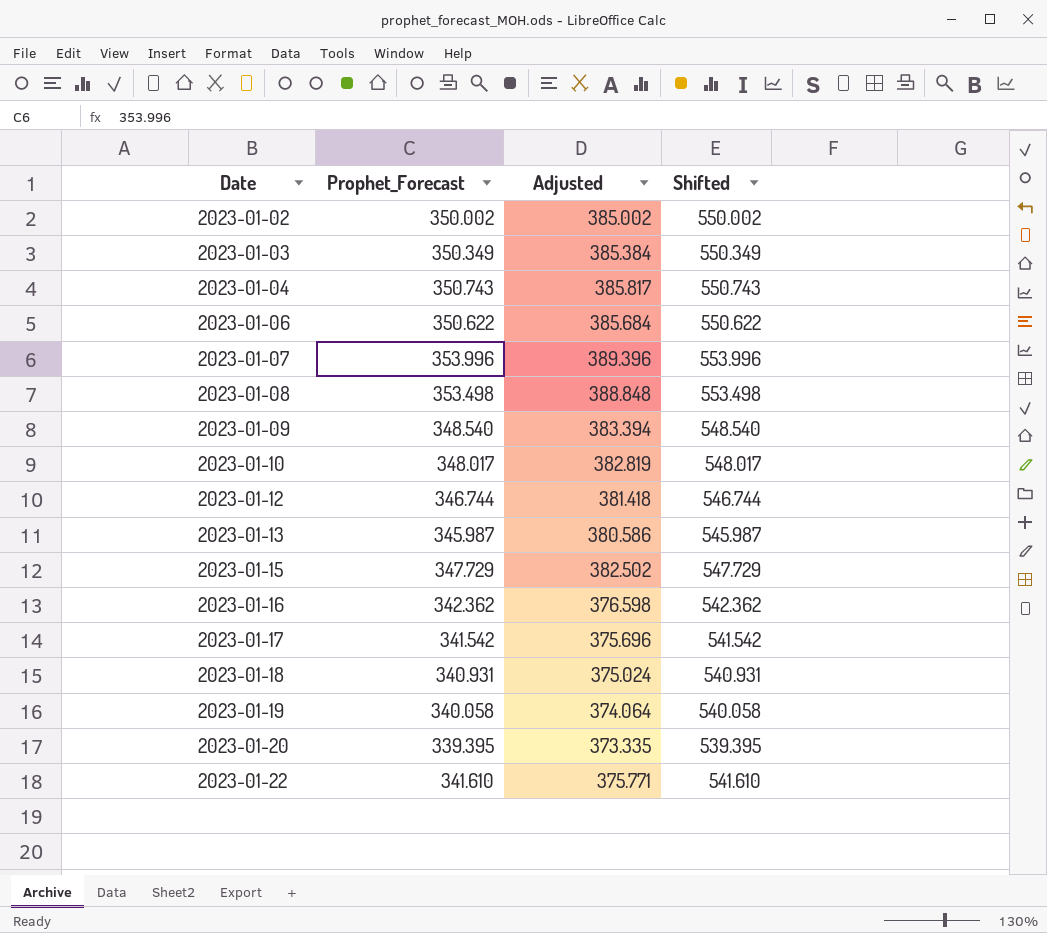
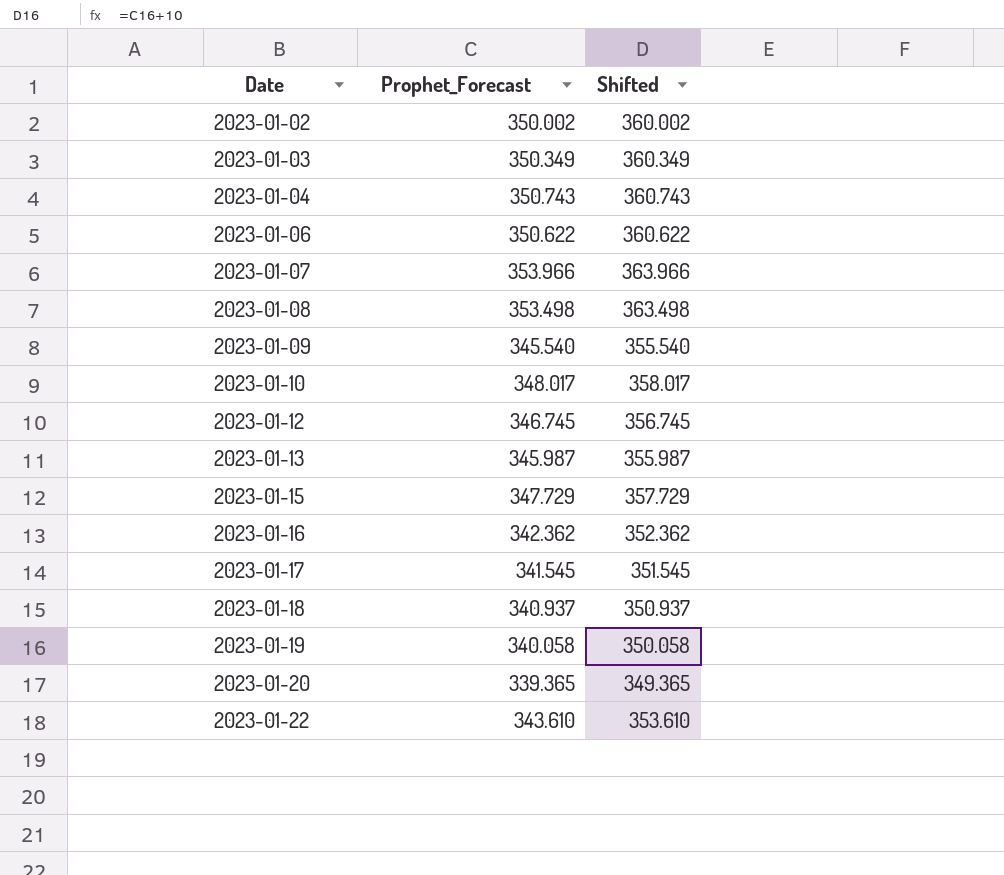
column Adjusted | formula: [Prophet_Forecast] * 1.1 -> none
column Shifted | formula: [Prophet_Forecast] + 200 -> [Prophet_Forecast] + 10
2023-01-07 | Prophet_Forecast: 353.996 -> 353.966
2023-01-09 | Prophet_Forecast: 348.540 -> 345.540
2023-01-12 | Prophet_Forecast: 346.744 -> 346.745
2023-01-17 | Prophet_Forecast: 341.542 -> 341.545
2023-01-18 | Prophet_Forecast: 340.931 -> 340.937
2023-01-20 | Prophet_Forecast: 339.395 -> 339.365
2023-01-22 | Prophet_Forecast: 341.610 -> 343.610

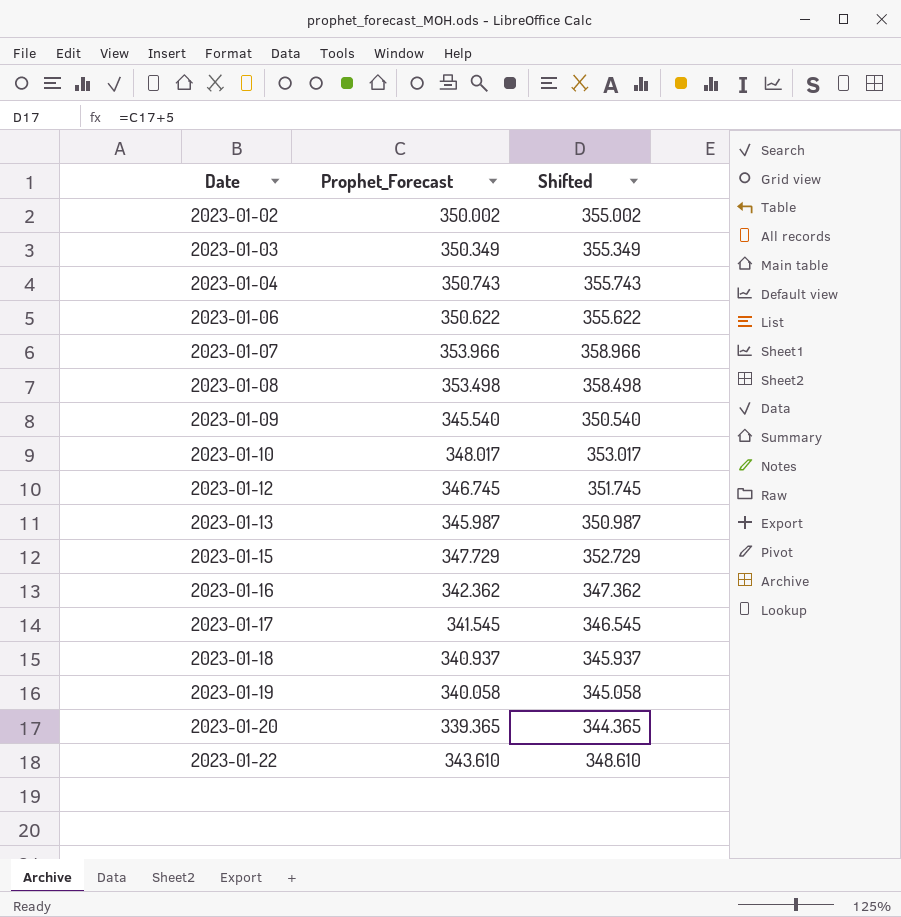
column Shifted | formula: [Prophet_Forecast] + 10 -> [Prophet_Forecast] + 5

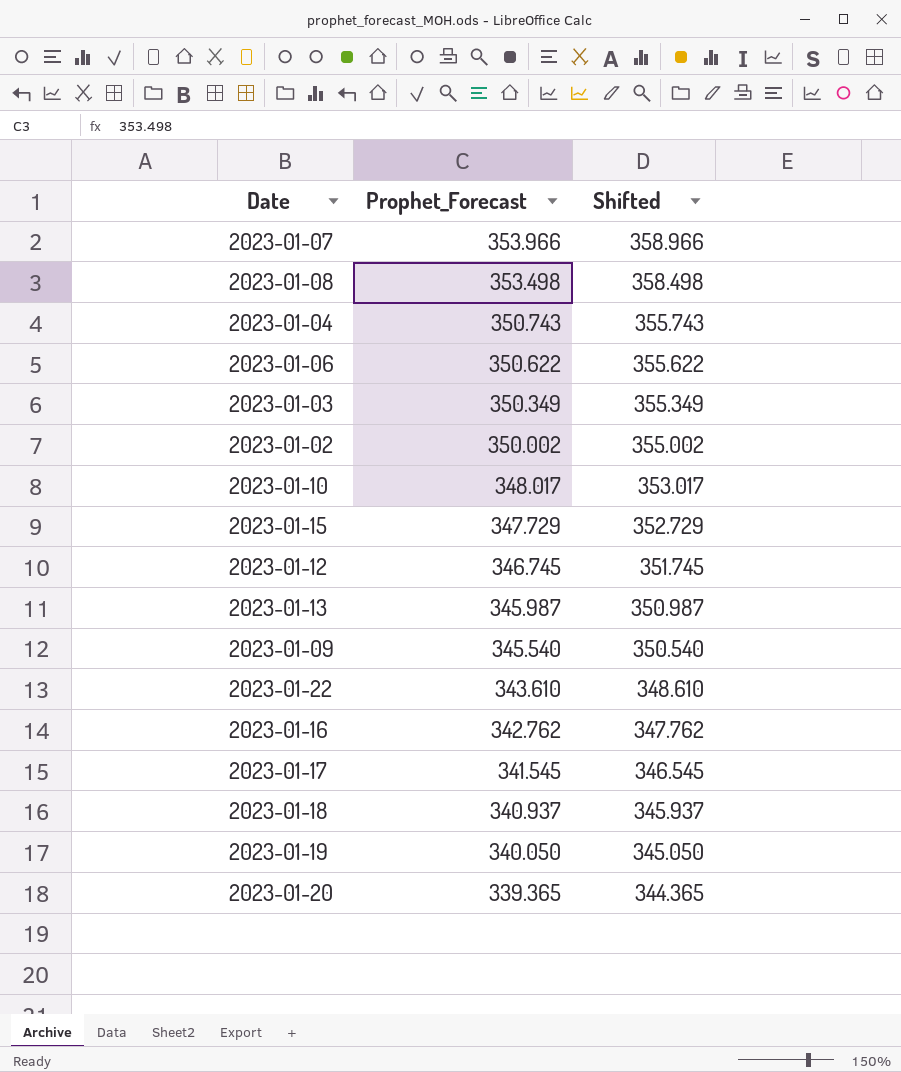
row order: Date ascending -> Prophet_Forecast descending
2023-01-16 | Prophet_Forecast: 342.362 -> 342.762
2023-01-16 | Shifted: 347.362 -> 347.762
2023-01-19 | Prophet_Forecast: 340.058 -> 340.050
2023-01-19 | Shifted: 345.058 -> 345.050

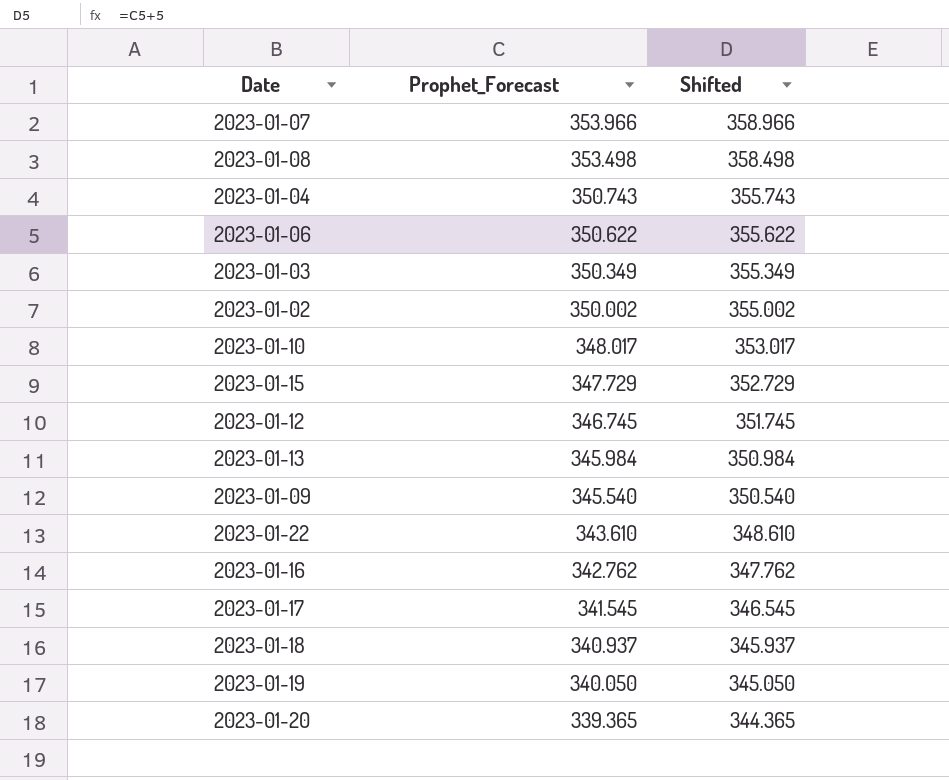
2023-01-13 | Prophet_Forecast: 345.987 -> 345.984
2023-01-13 | Shifted: 350.987 -> 350.984

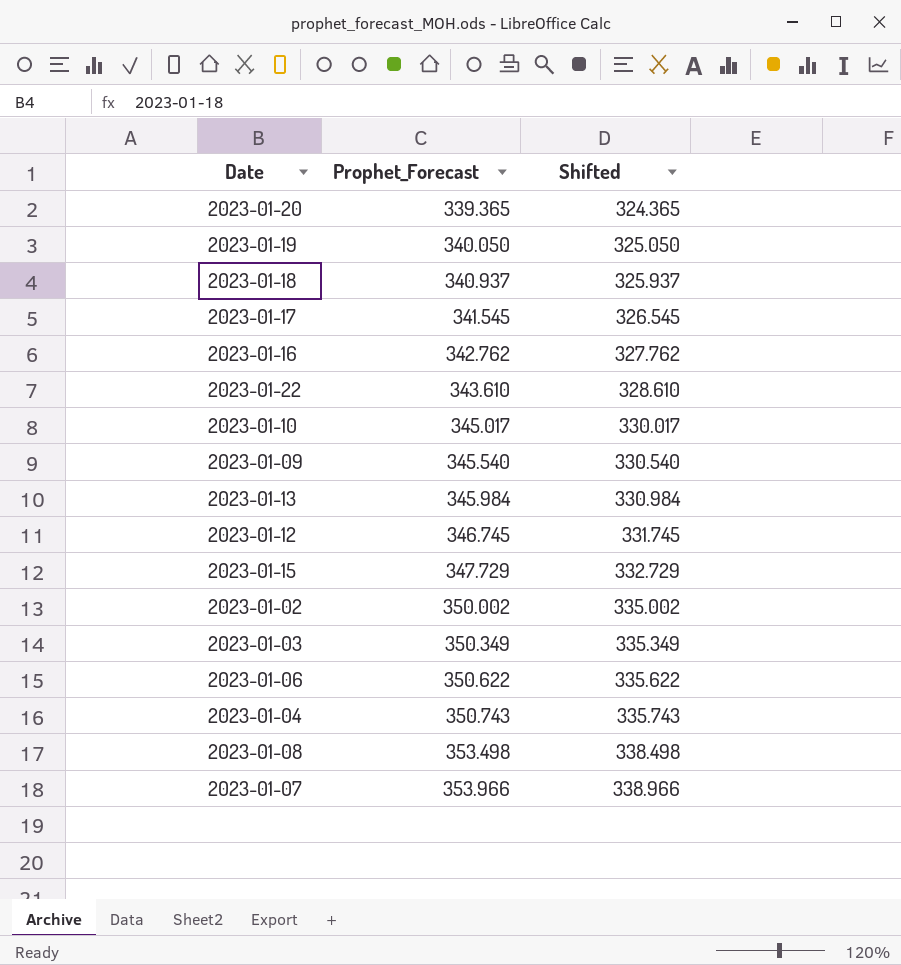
row order: Prophet_Forecast descending -> Prophet_Forecast ascending
column Shifted | formula: [Prophet_Forecast] + 5 -> [Prophet_Forecast] - 15
2023-01-10 | Prophet_Forecast: 348.017 -> 345.017

